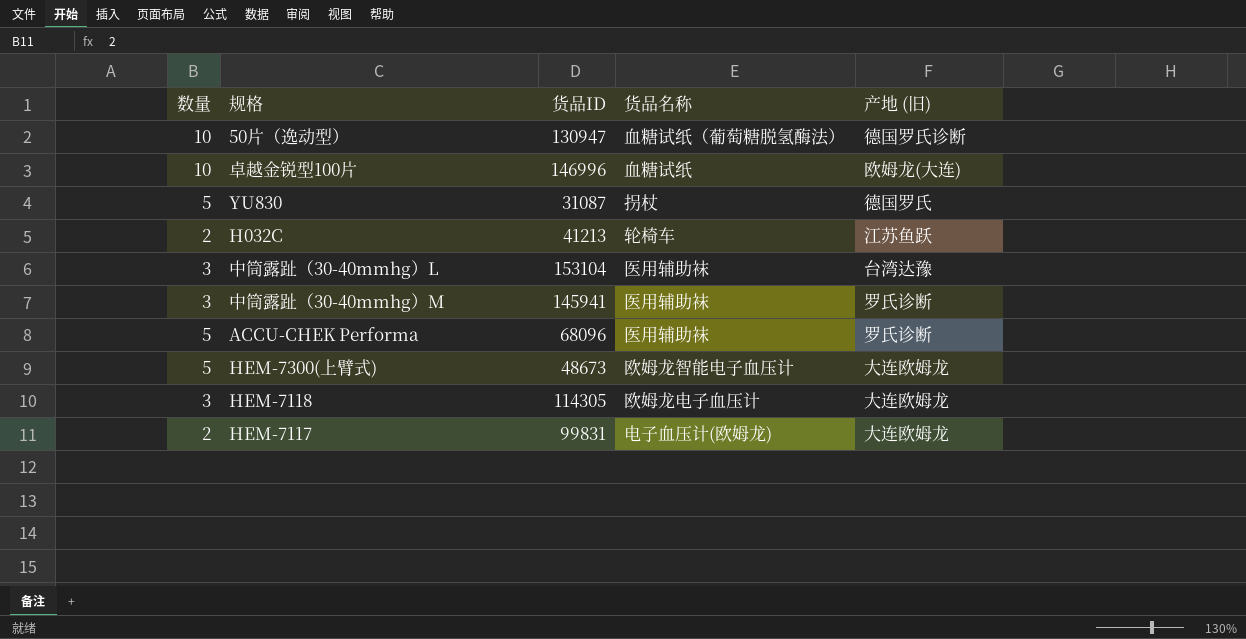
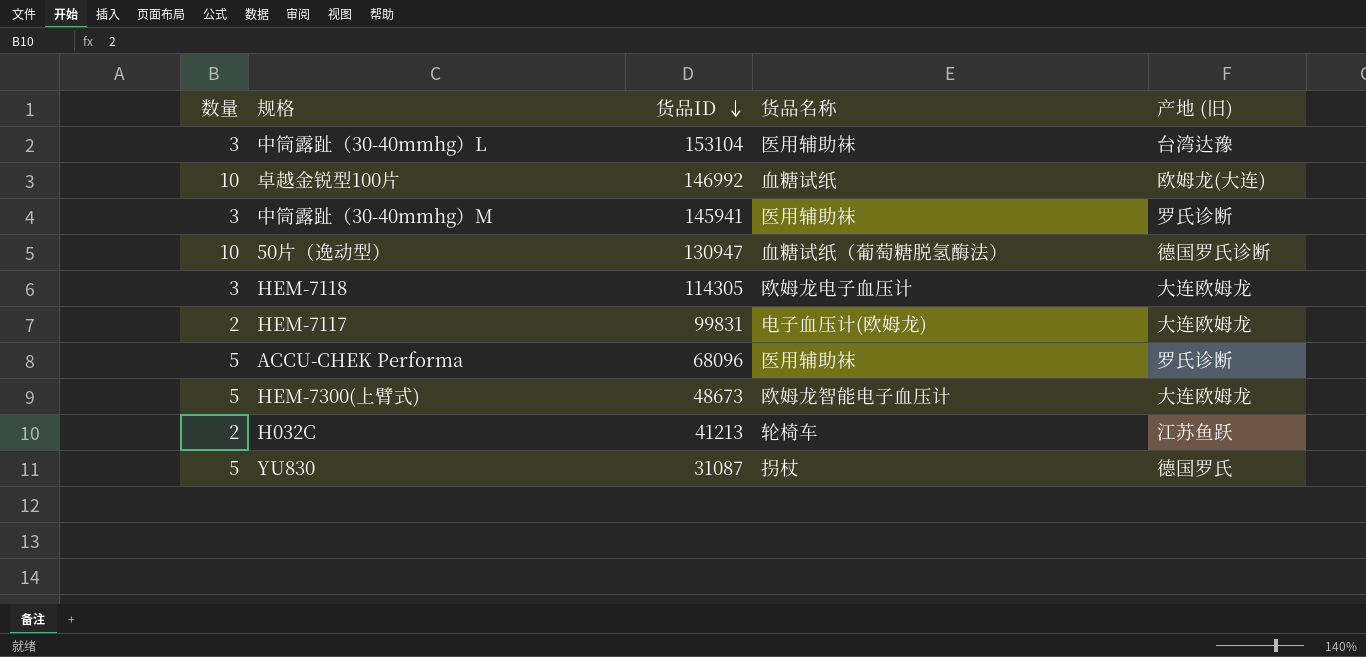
row order: none -> 货品ID descending
卓越金锐型100片 | 货品ID: 146996 -> 146992

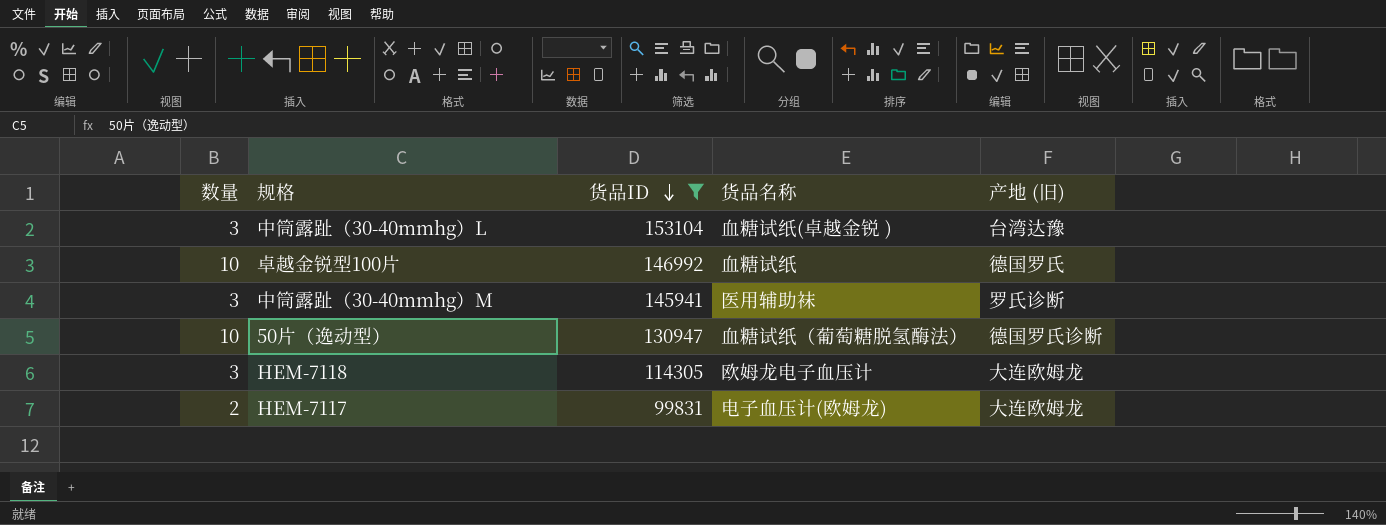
filter: none -> 货品ID >= 99831
中筒露趾（30-40mmhg）L | 货品名称: 医用辅助袜 -> 血糖试纸(卓越金锐 )
卓越金锐型100片 | 产地 (旧): 欧姆龙(大连) -> 德国罗氏

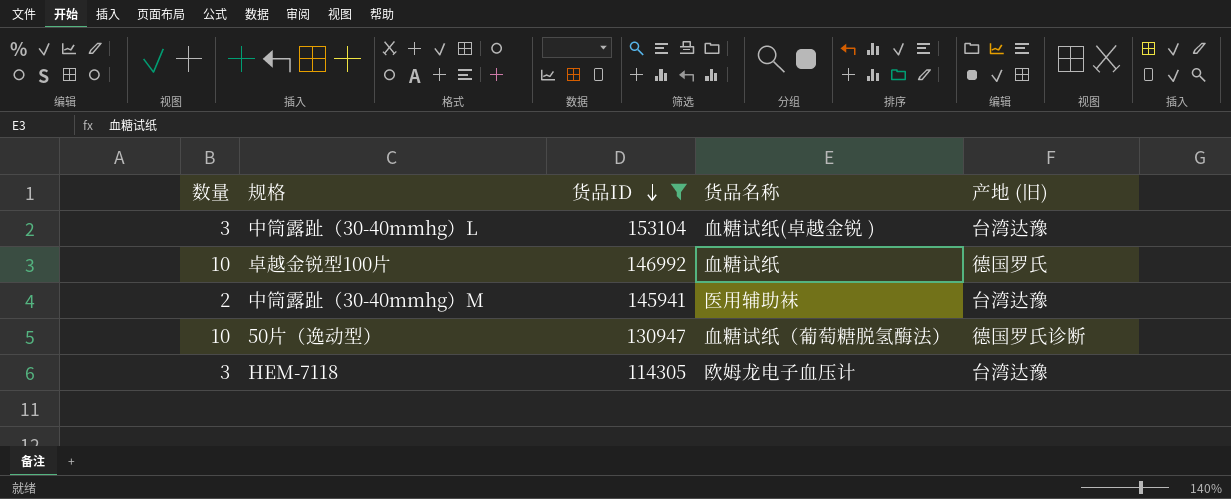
row HEM-7117: 2 | 99831 | 电子血压计(欧姆龙) | 大连欧姆龙 -> none
中筒露趾（30-40mmhg）M | 数量: 3 -> 2
中筒露趾（30-40mmhg）M | 产地 (旧): 罗氏诊断 -> 台湾达豫
HEM-7118 | 产地 (旧): 大连欧姆龙 -> 台湾达豫

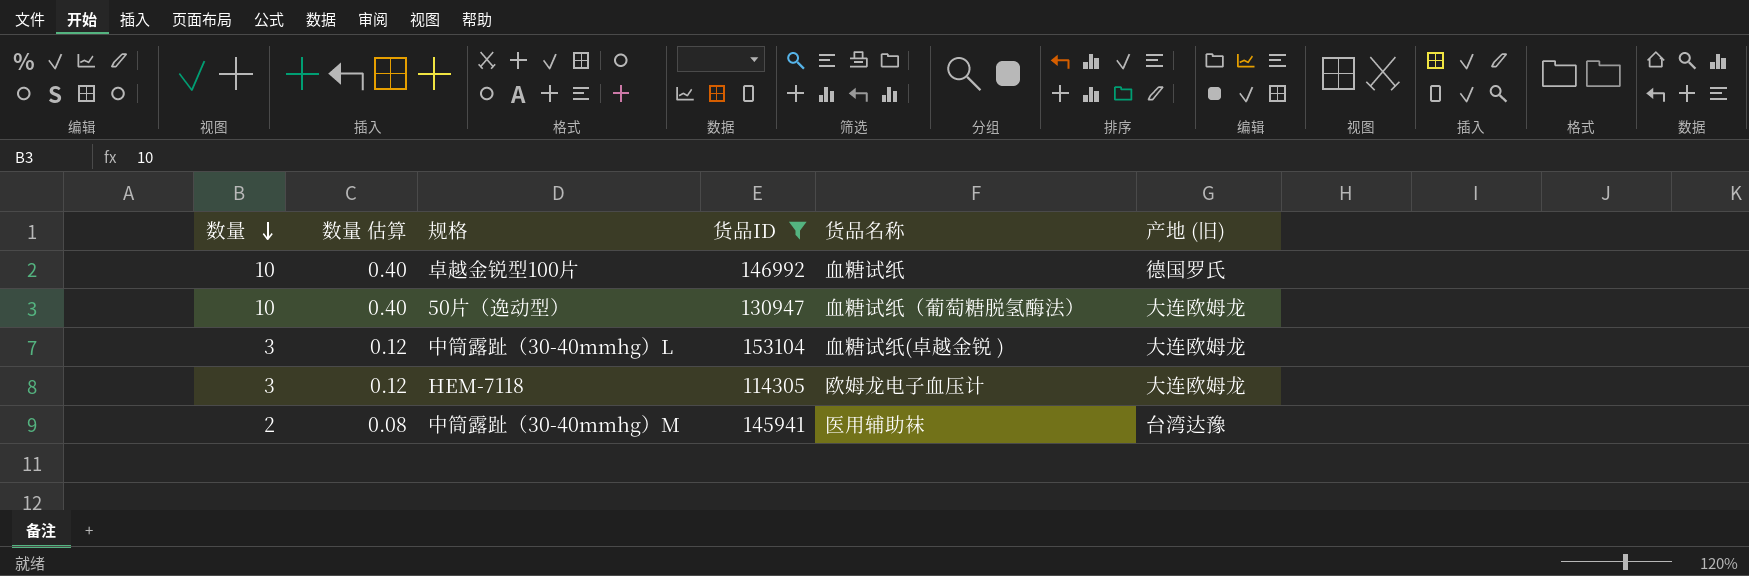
row order: 货品ID descending -> 数量 descending
column 数量 估算 | formula: none -> [数量] * 0.04
50片（逸动型） | 产地 (旧): 德国罗氏诊断 -> 大连欧姆龙
中筒露趾（30-40mmhg）L | 产地 (旧): 台湾达豫 -> 大连欧姆龙
HEM-7118 | 产地 (旧): 台湾达豫 -> 大连欧姆龙

